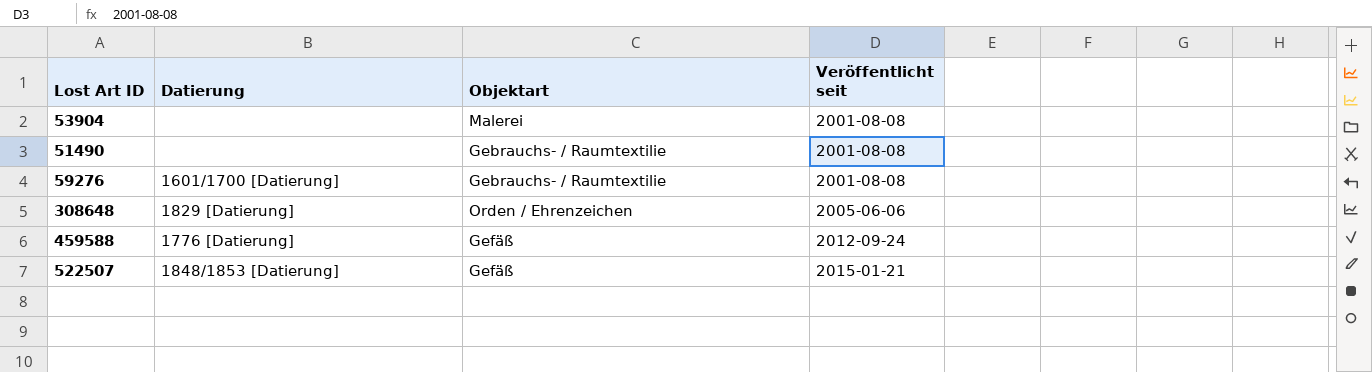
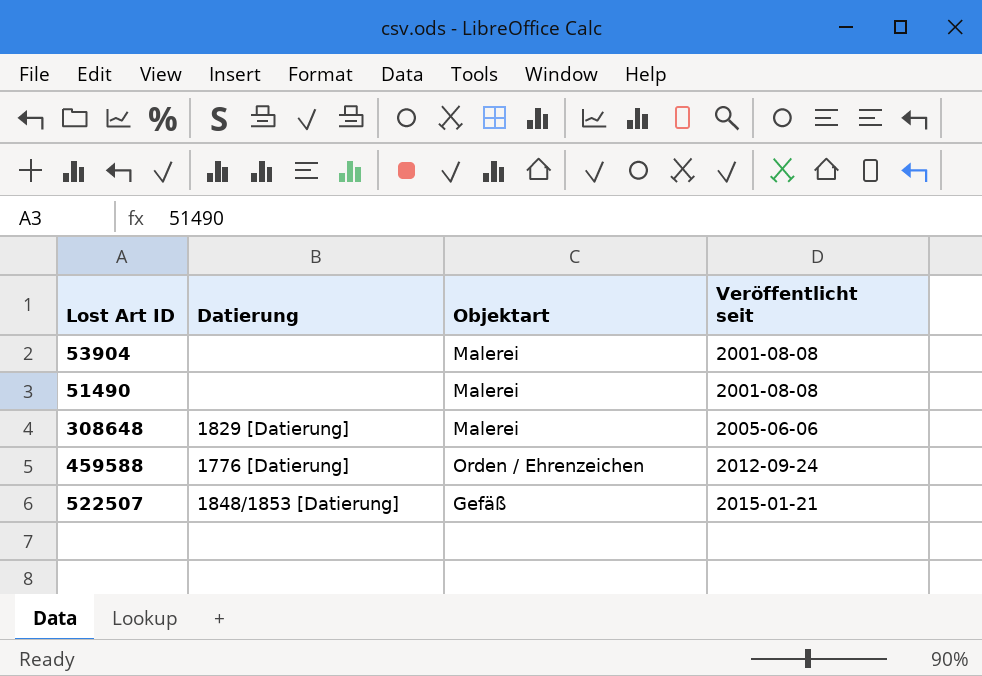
row 59276: 1601/1700 [Datierung] | Gebrauchs- / Raumtextilie | 2001-08-08 -> none
51490 | Objektart: Gebrauchs- / Raumtextilie -> Malerei
308648 | Objektart: Orden / Ehrenzeichen -> Malerei
459588 | Objektart: Gefäß -> Orden / Ehrenzeichen

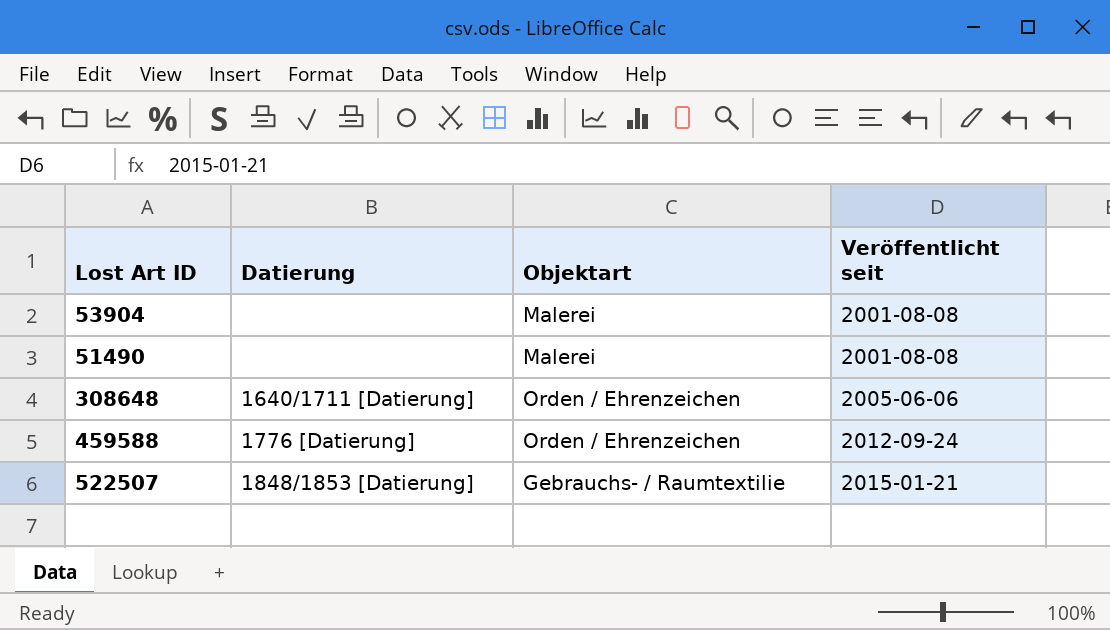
308648 | Datierung: 1829 [Datierung] -> 1640/1711 [Datierung]
308648 | Objektart: Malerei -> Orden / Ehrenzeichen
522507 | Objektart: Gefäß -> Gebrauchs- / Raumtextilie

